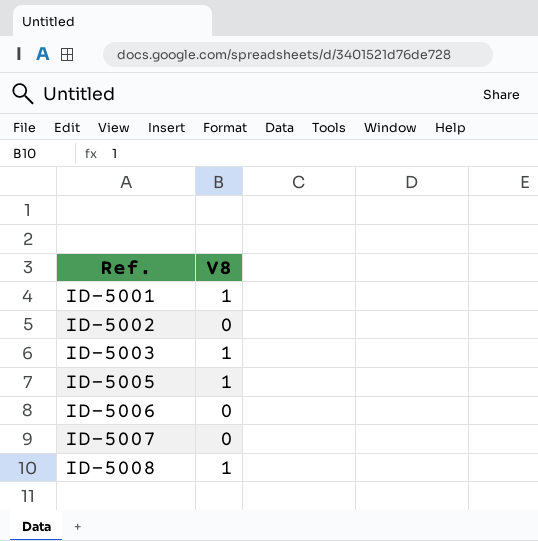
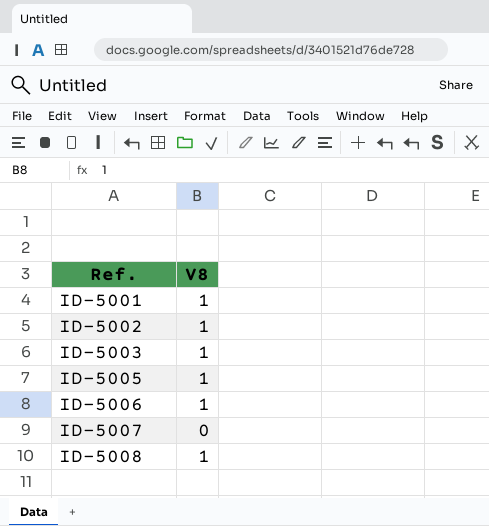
ID-5002 | V8: 0 -> 1
ID-5006 | V8: 0 -> 1

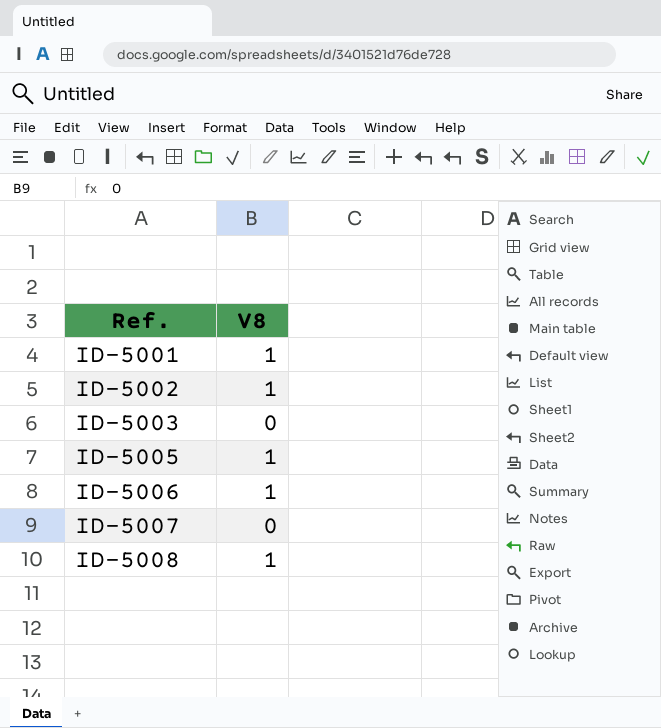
ID-5003 | V8: 1 -> 0

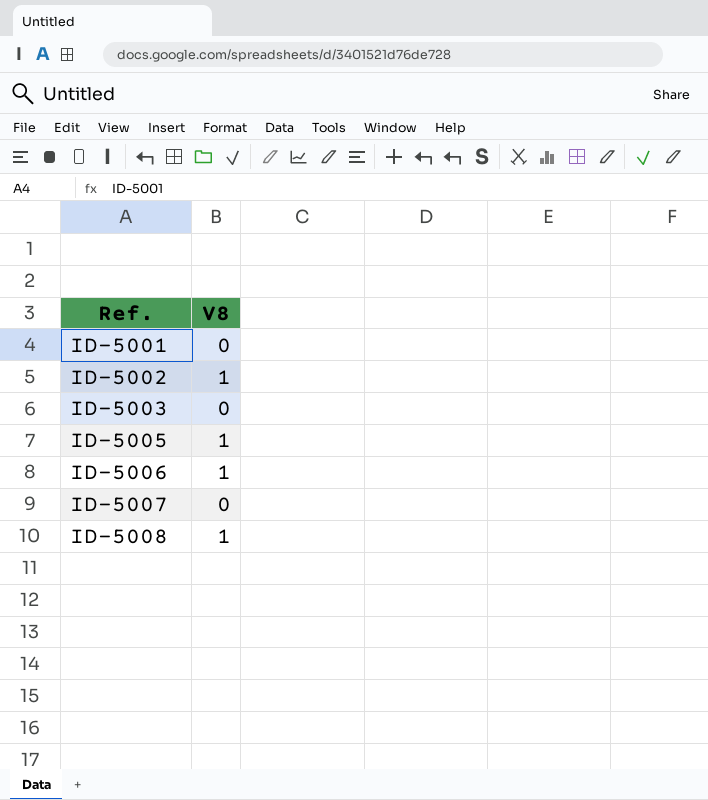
ID-5001 | V8: 1 -> 0

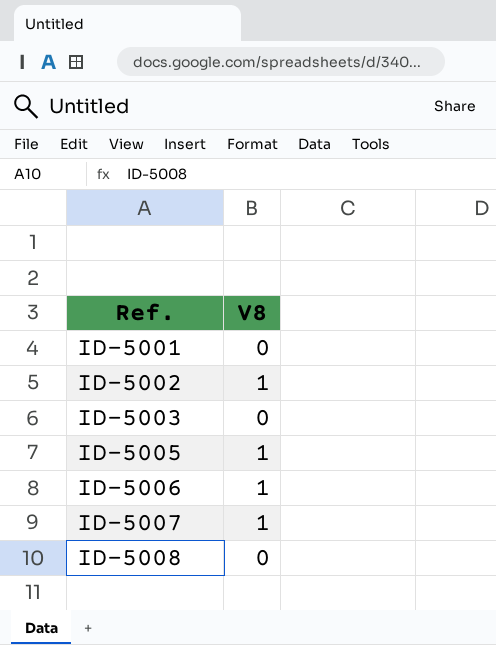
ID-5007 | V8: 0 -> 1
ID-5008 | V8: 1 -> 0

